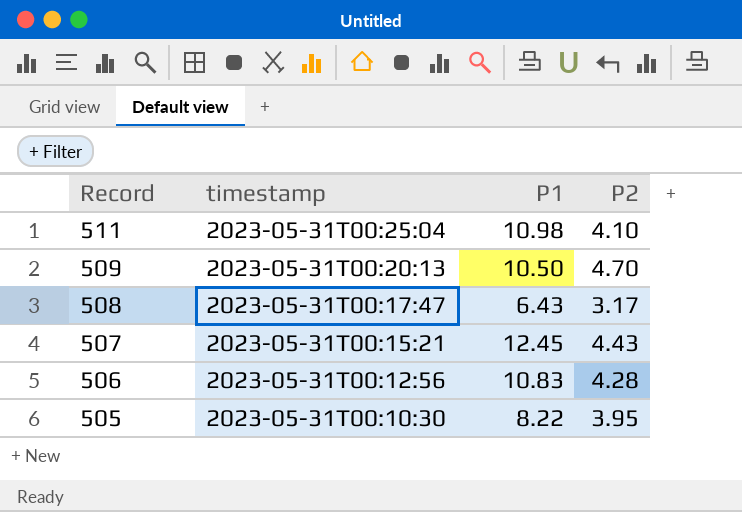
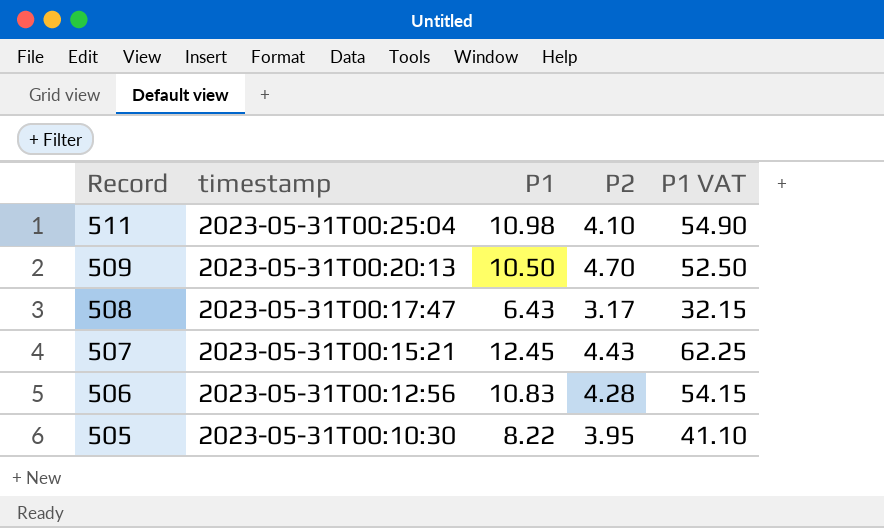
column P1 VAT | formula: none -> [P1] * 5

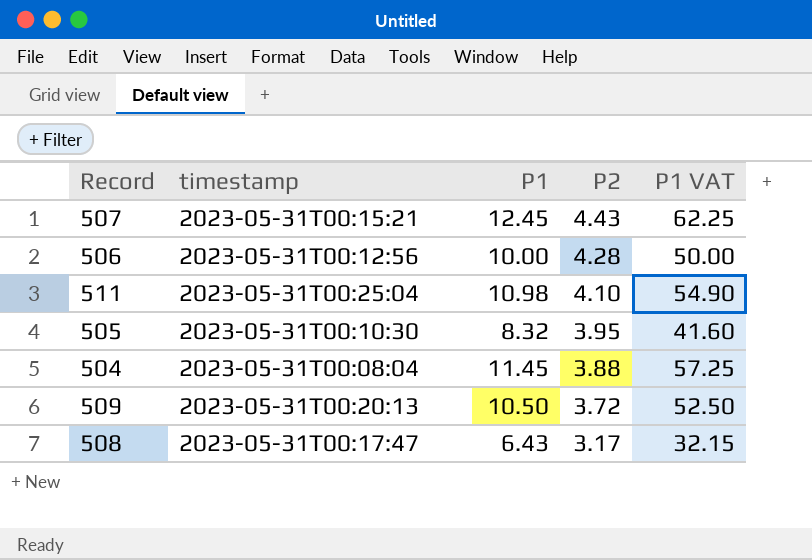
row order: Record descending -> P2 descending
506 | P1: 10.83 -> 10.00
506 | P1 VAT: 54.15 -> 50.00
505 | P1: 8.22 -> 8.32
505 | P1 VAT: 41.10 -> 41.60
row 504: none -> 2023-05-31T00:08:04 | 11.45 | 3.88 | 57.25
509 | P2: 4.70 -> 3.72

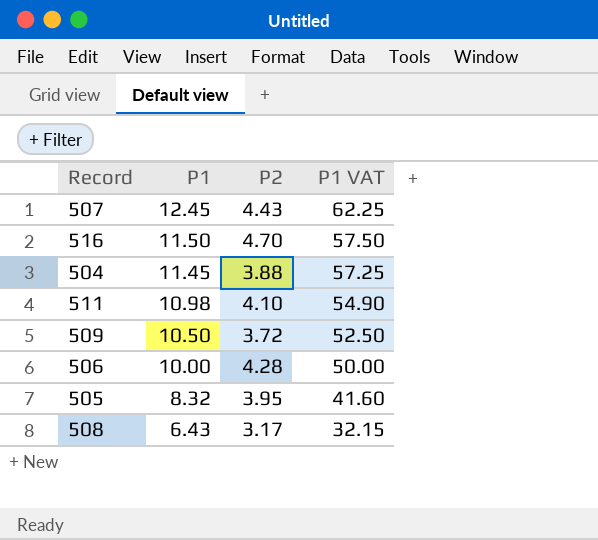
row order: P2 descending -> P1 descending
column timestamp | position: 2 -> none
row 516: none -> 11.50 | 4.70 | 57.50

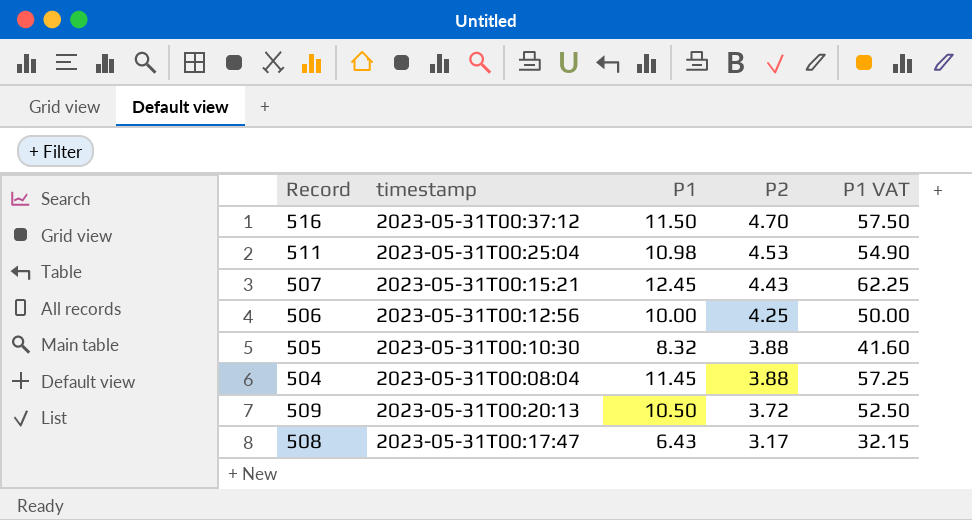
row order: P1 descending -> P2 descending
column timestamp | position: none -> 2
511 | P2: 4.10 -> 4.53
506 | P2: 4.28 -> 4.25
505 | P2: 3.95 -> 3.88

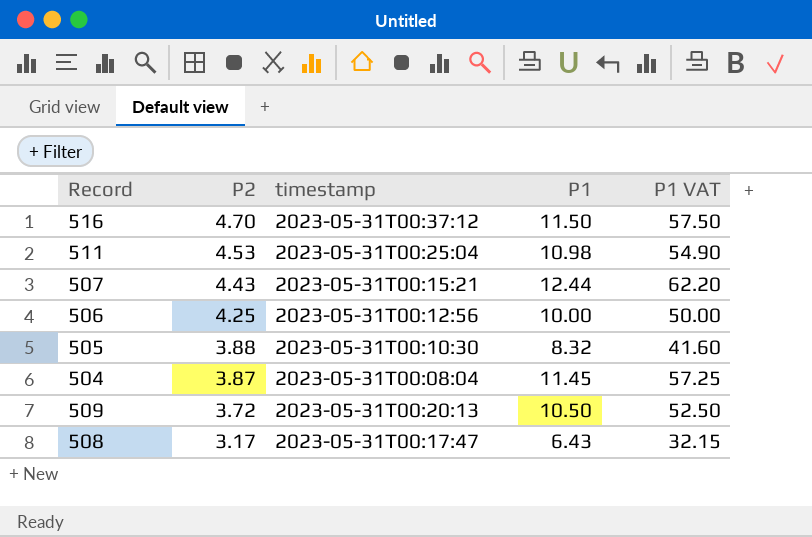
column P2 | position: 4 -> 2
507 | P1: 12.45 -> 12.44
507 | P1 VAT: 62.25 -> 62.20
504 | P2: 3.88 -> 3.87

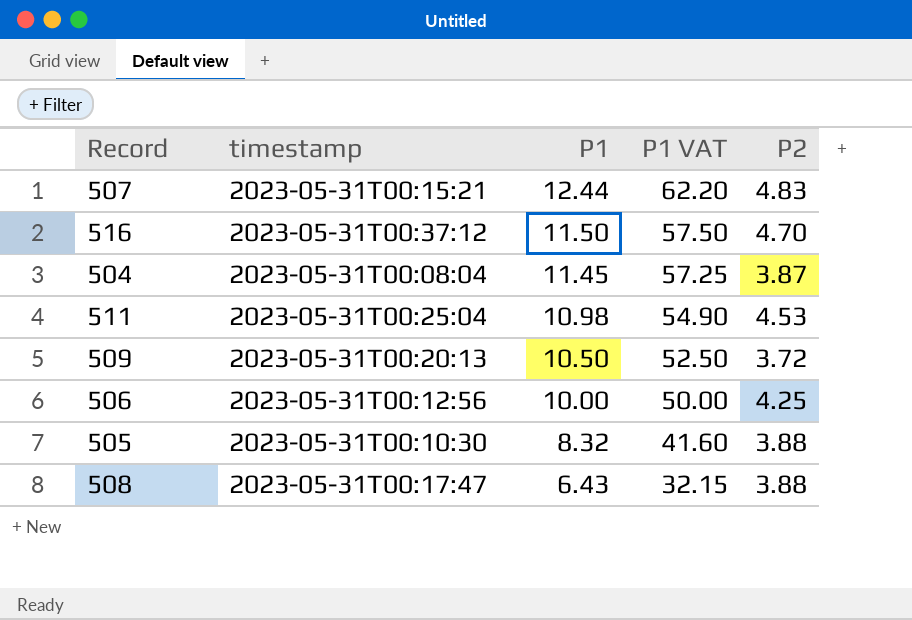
row order: P2 descending -> P1 descending
column P2 | position: 2 -> 5
507 | P2: 4.43 -> 4.83
508 | P2: 3.17 -> 3.88

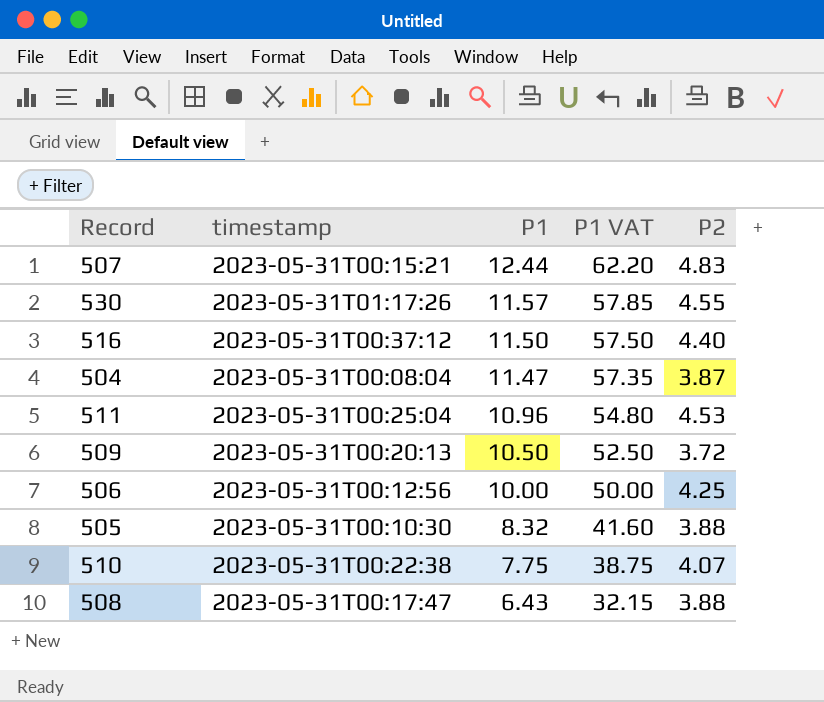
row 530: none -> 2023-05-31T01:17:26 | 11.57 | 57.85 | 4.55
516 | P2: 4.70 -> 4.40
504 | P1: 11.45 -> 11.47
504 | P1 VAT: 57.25 -> 57.35
511 | P1: 10.98 -> 10.96
511 | P1 VAT: 54.90 -> 54.80
row 510: none -> 2023-05-31T00:22:38 | 7.75 | 38.75 | 4.07

